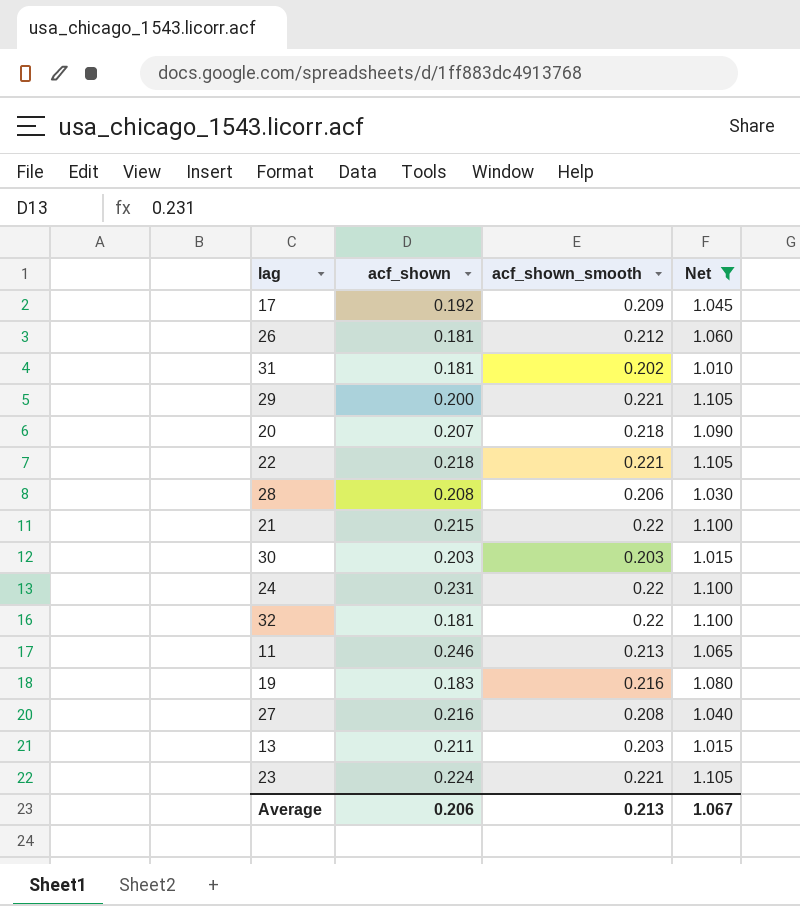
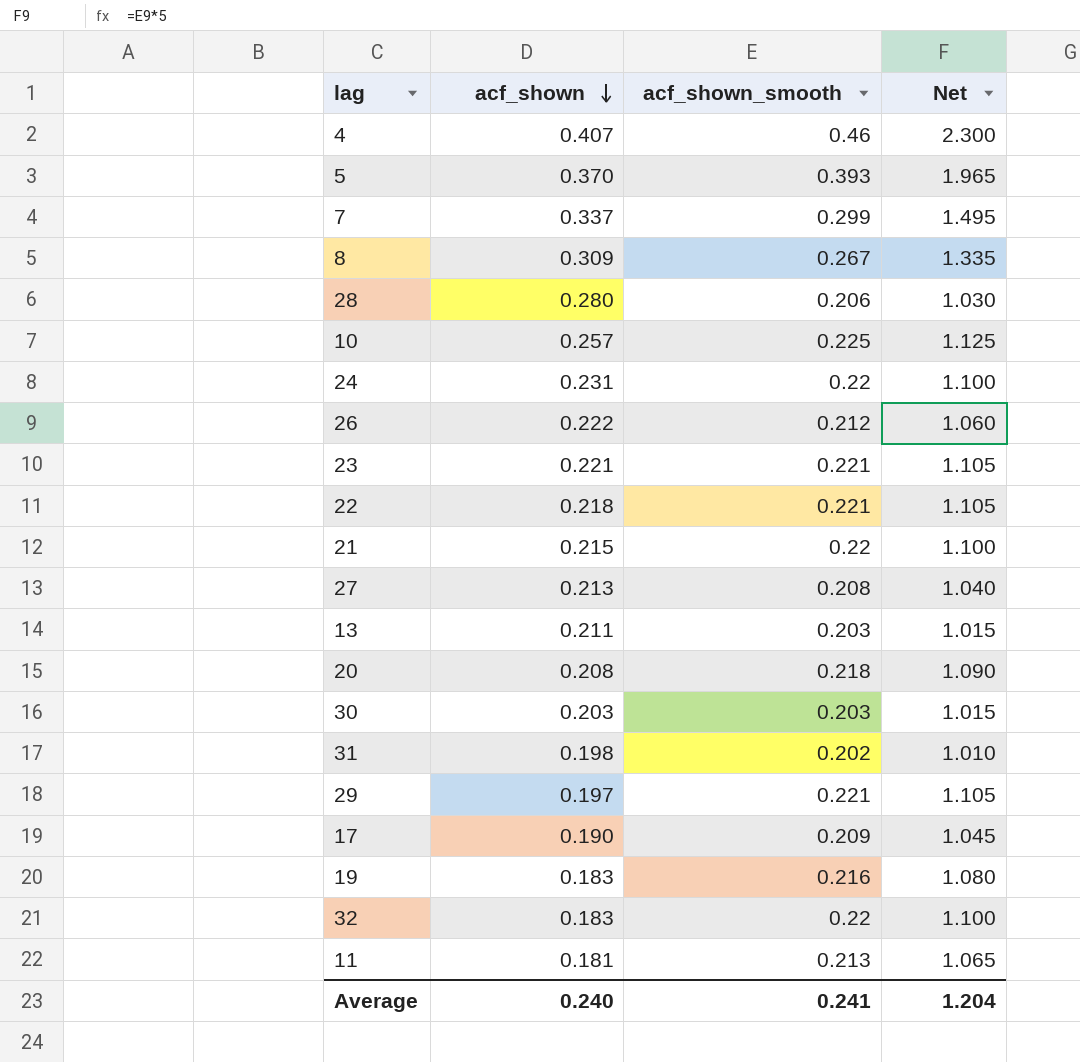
filter: Net <= 1.105 -> none
row order: none -> acf_shown descending
28 | acf_shown: 0.208 -> 0.280
26 | acf_shown: 0.181 -> 0.222
23 | acf_shown: 0.224 -> 0.221
27 | acf_shown: 0.216 -> 0.213
20 | acf_shown: 0.207 -> 0.208
31 | acf_shown: 0.181 -> 0.198
29 | acf_shown: 0.200 -> 0.197
17 | acf_shown: 0.192 -> 0.190
32 | acf_shown: 0.181 -> 0.183
11 | acf_shown: 0.246 -> 0.181
Average | acf_shown: 0.206 -> 0.240
Average | acf_shown_smooth: 0.213 -> 0.241
Average | Net: 1.067 -> 1.204

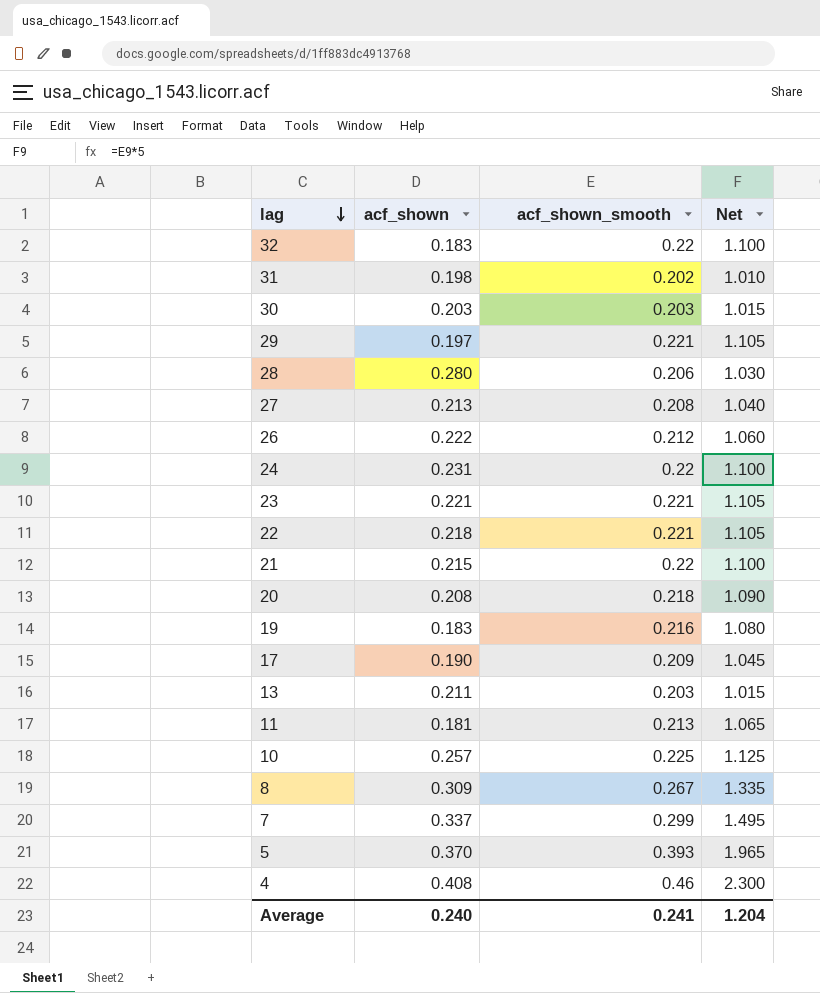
row order: acf_shown descending -> lag descending
4 | acf_shown: 0.407 -> 0.408

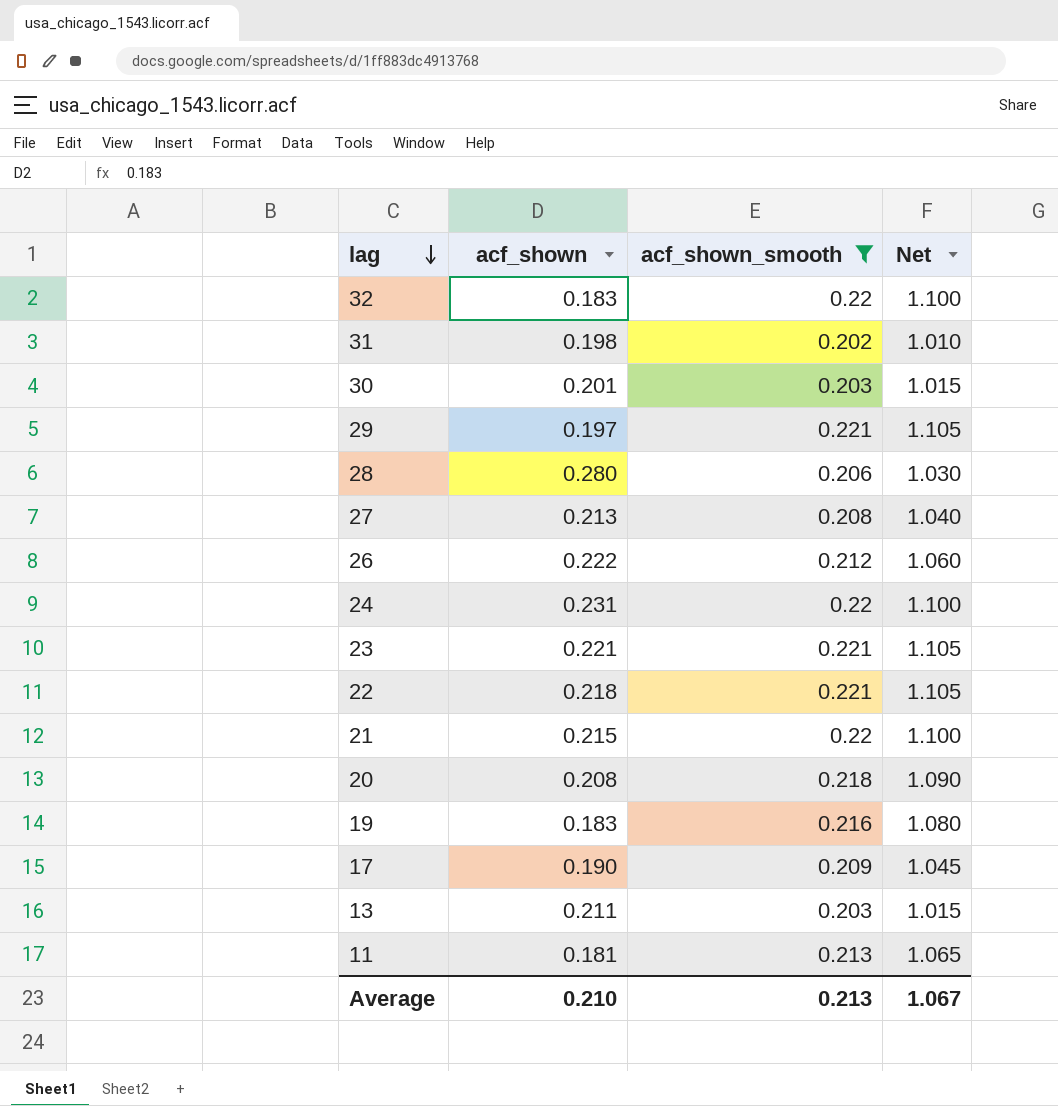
filter: none -> acf_shown_smooth <= 0.221
30 | acf_shown: 0.203 -> 0.201
Average | acf_shown: 0.240 -> 0.210
Average | acf_shown_smooth: 0.241 -> 0.213
Average | Net: 1.204 -> 1.067

